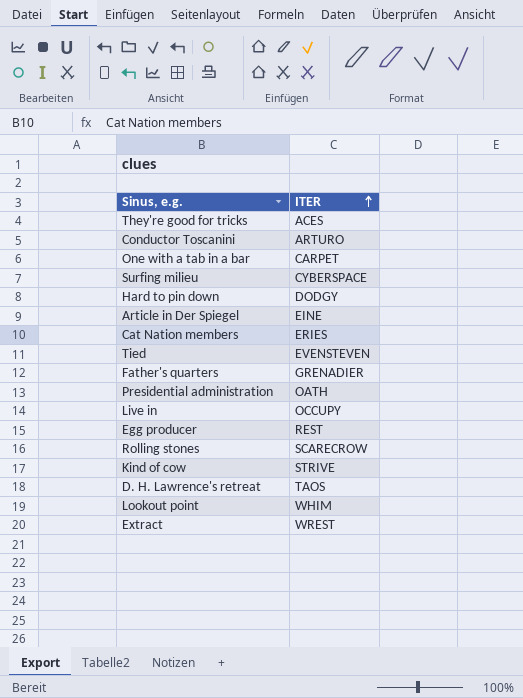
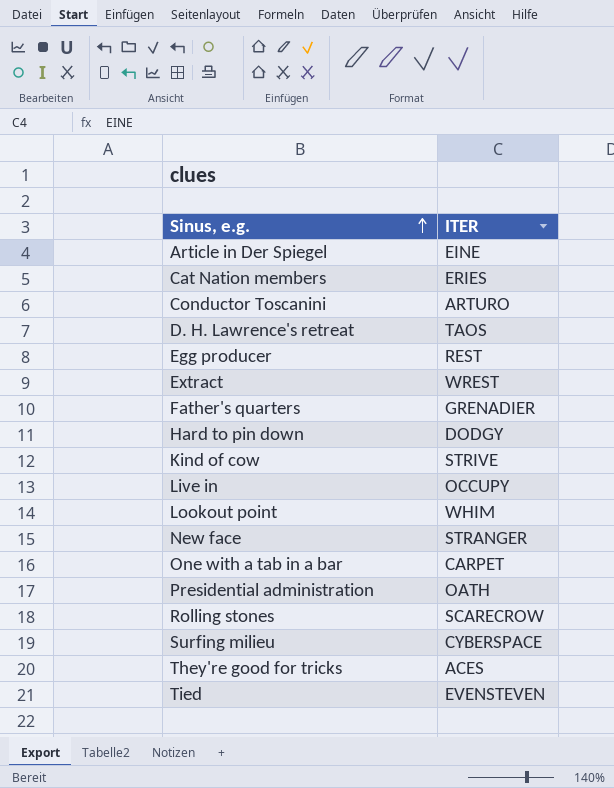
row order: ITER ascending -> Sinus, e.g. ascending
row New face: none -> STRANGER

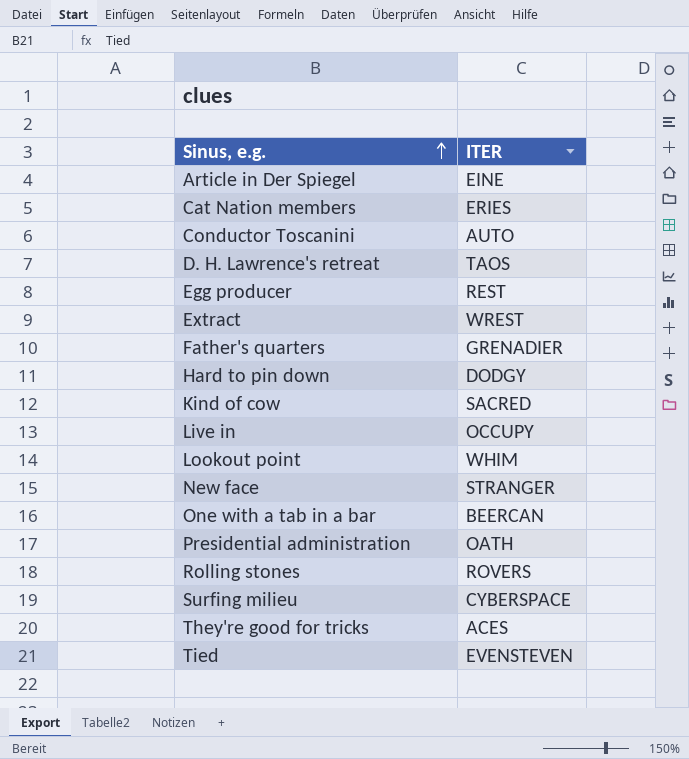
Conductor Toscanini | ITER: ARTURO -> AUTO
Kind of cow | ITER: STRIVE -> SACRED
One with a tab in a bar | ITER: CARPET -> BEERCAN
Rolling stones | ITER: SCARECROW -> ROVERS

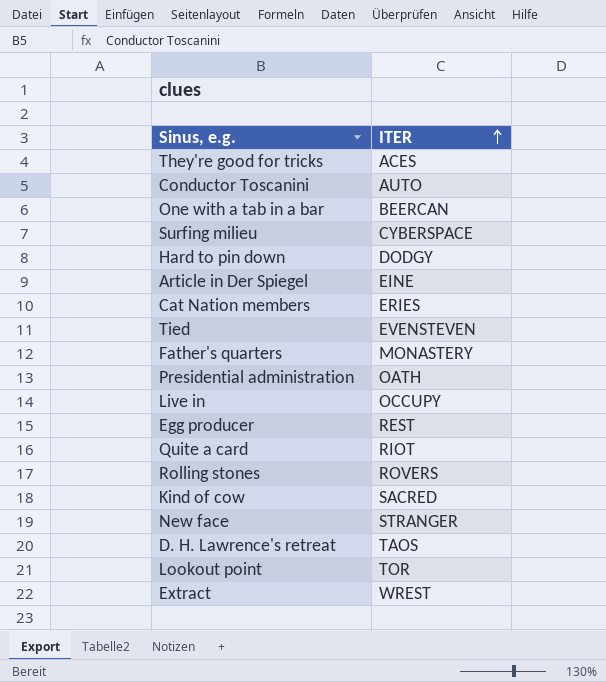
row order: Sinus, e.g. ascending -> ITER ascending
Father's quarters | ITER: GRENADIER -> MONASTERY
row Quite a card: none -> RIOT
Lookout point | ITER: WHIM -> TOR

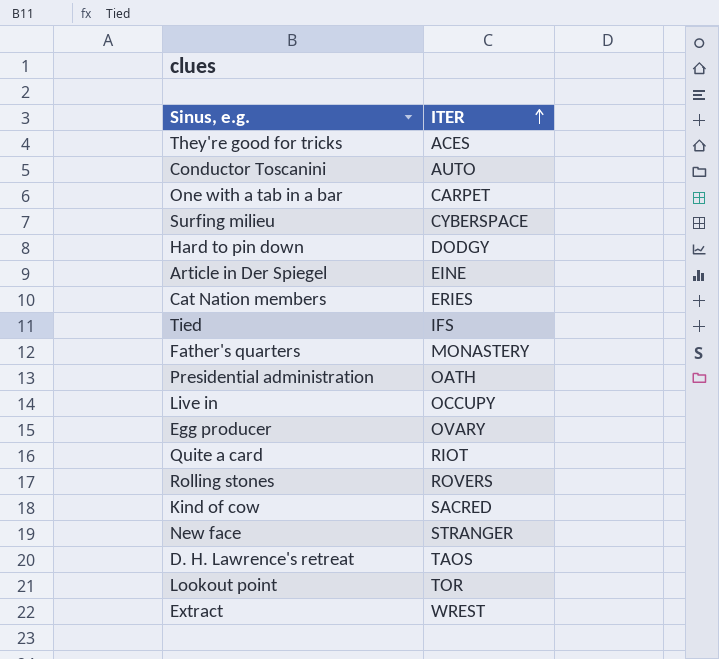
One with a tab in a bar | ITER: BEERCAN -> CARPET
Tied | ITER: EVENSTEVEN -> IFS
Egg producer | ITER: REST -> OVARY

